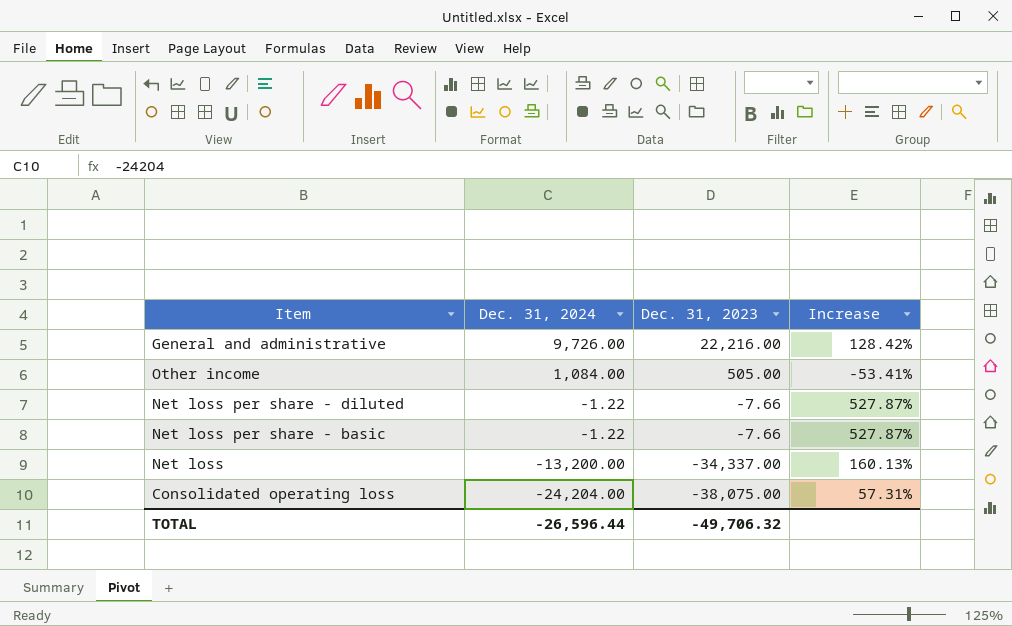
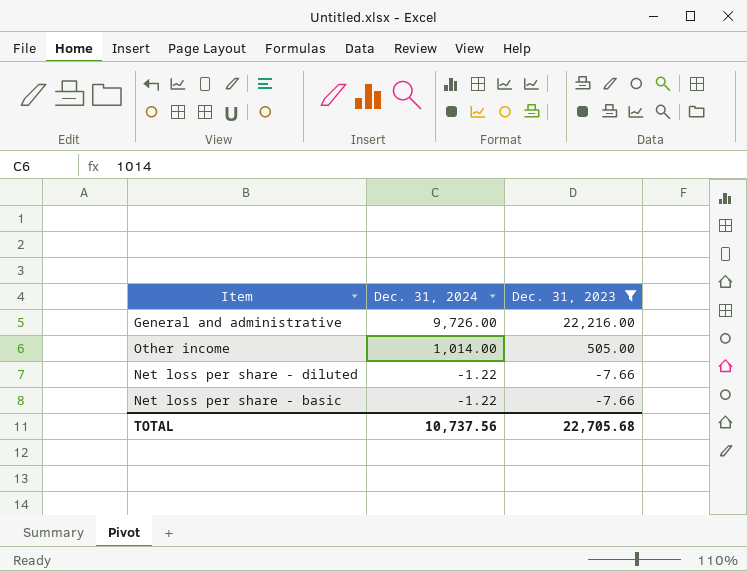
filter: none -> Dec. 31, 2023 >= -7.66
column Increase | formula: ([Dec. 31, 2023] - [Dec. 31, 2024]) / [Dec. 31, 2024] -> none
Other income | Dec. 31, 2024: 1,084.00 -> 1,014.00
TOTAL | Dec. 31, 2024: -26,596.44 -> 10,737.56
TOTAL | Dec. 31, 2023: -49,706.32 -> 22,705.68

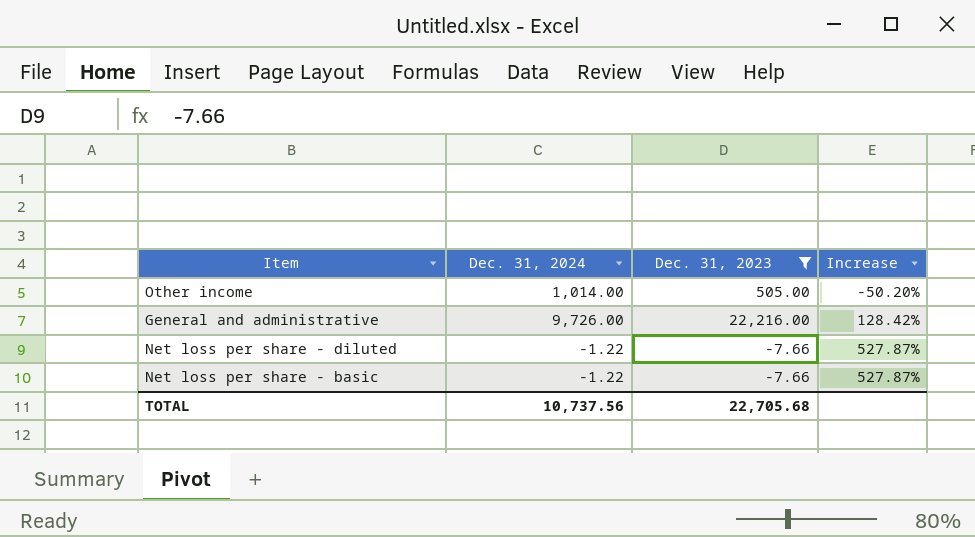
row order: Dec. 31, 2024 descending -> Increase ascending
column Increase | formula: none -> ([Dec. 31, 2023] - [Dec. 31, 2024]) / [Dec. 31, 2024]

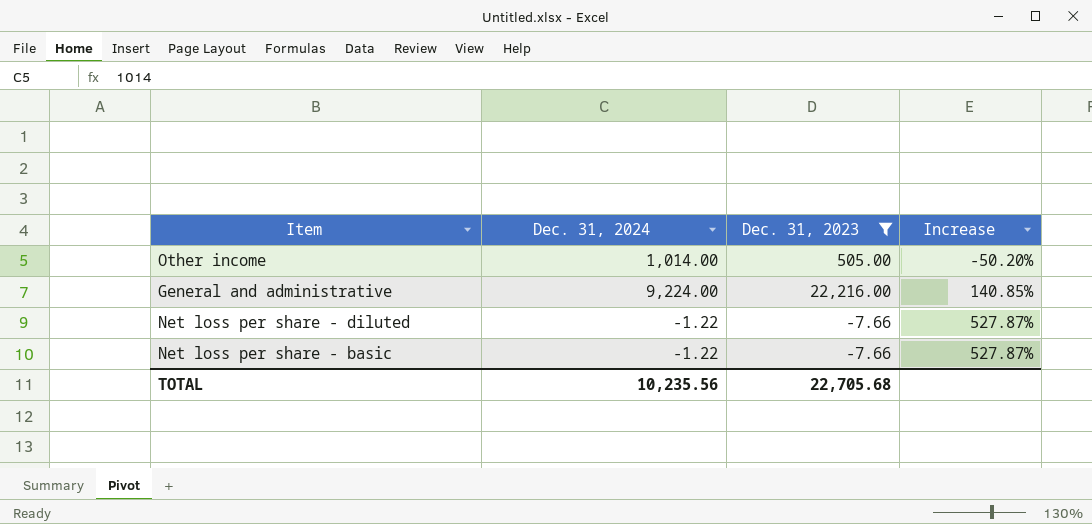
General and administrative | Dec. 31, 2024: 9,726.00 -> 9,224.00
General and administrative | Increase: 128.42% -> 140.85%
TOTAL | Dec. 31, 2024: 10,737.56 -> 10,235.56

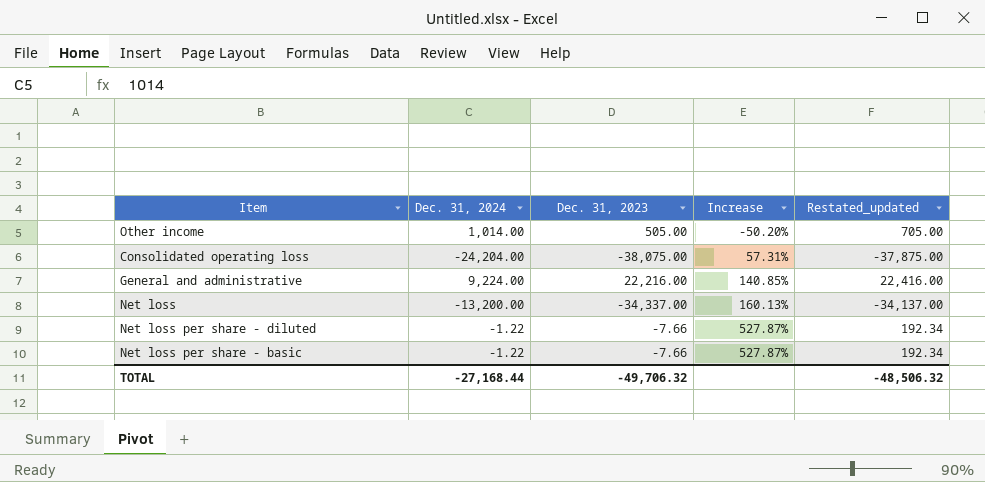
filter: Dec. 31, 2023 >= -7.66 -> none
column Restated_updated | formula: none -> [Dec. 31, 2023] + 200
TOTAL | Dec. 31, 2024: 10,235.56 -> -27,168.44
TOTAL | Dec. 31, 2023: 22,705.68 -> -49,706.32

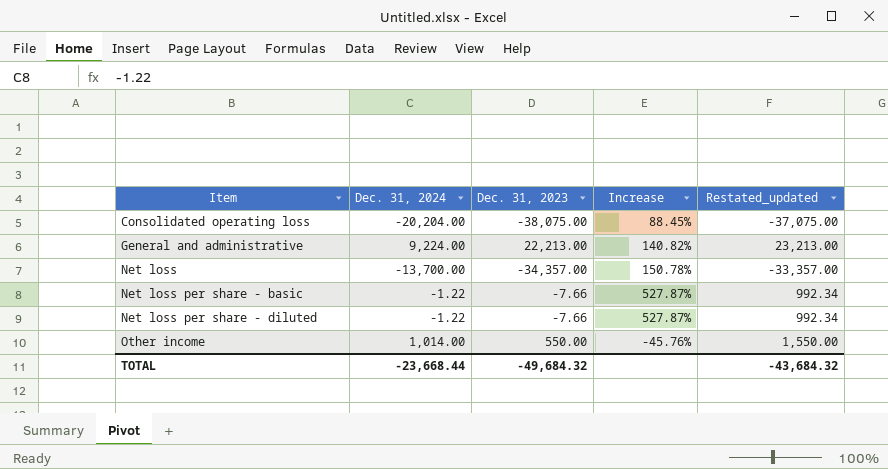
row order: Increase ascending -> Item ascending
column Restated_updated | formula: [Dec. 31, 2023] + 200 -> [Dec. 31, 2023] + 1000
Consolidated operating loss | Dec. 31, 2024: -24,204.00 -> -20,204.00
Consolidated operating loss | Increase: 57.31% -> 88.45%
General and administrative | Dec. 31, 2023: 22,216.00 -> 22,213.00
General and administrative | Increase: 140.85% -> 140.82%
Net loss | Dec. 31, 2024: -13,200.00 -> -13,700.00
Net loss | Dec. 31, 2023: -34,337.00 -> -34,357.00
Net loss | Increase: 160.13% -> 150.78%
Other income | Dec. 31, 2023: 505.00 -> 550.00
Other income | Increase: -50.20% -> -45.76%
TOTAL | Dec. 31, 2024: -27,168.44 -> -23,668.44
TOTAL | Dec. 31, 2023: -49,706.32 -> -49,684.32
TOTAL | Restated_updated: -48,506.32 -> -43,684.32

